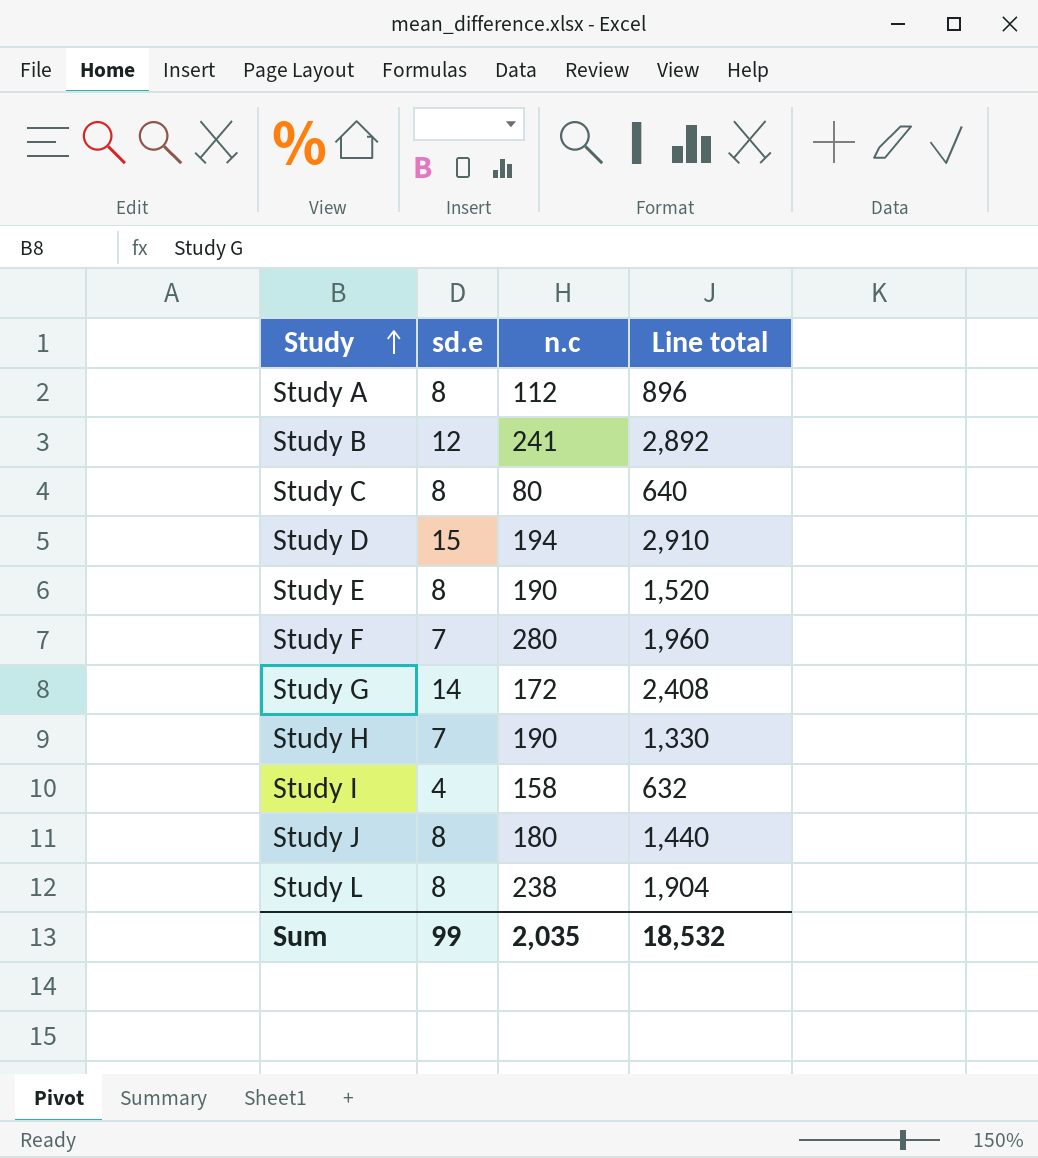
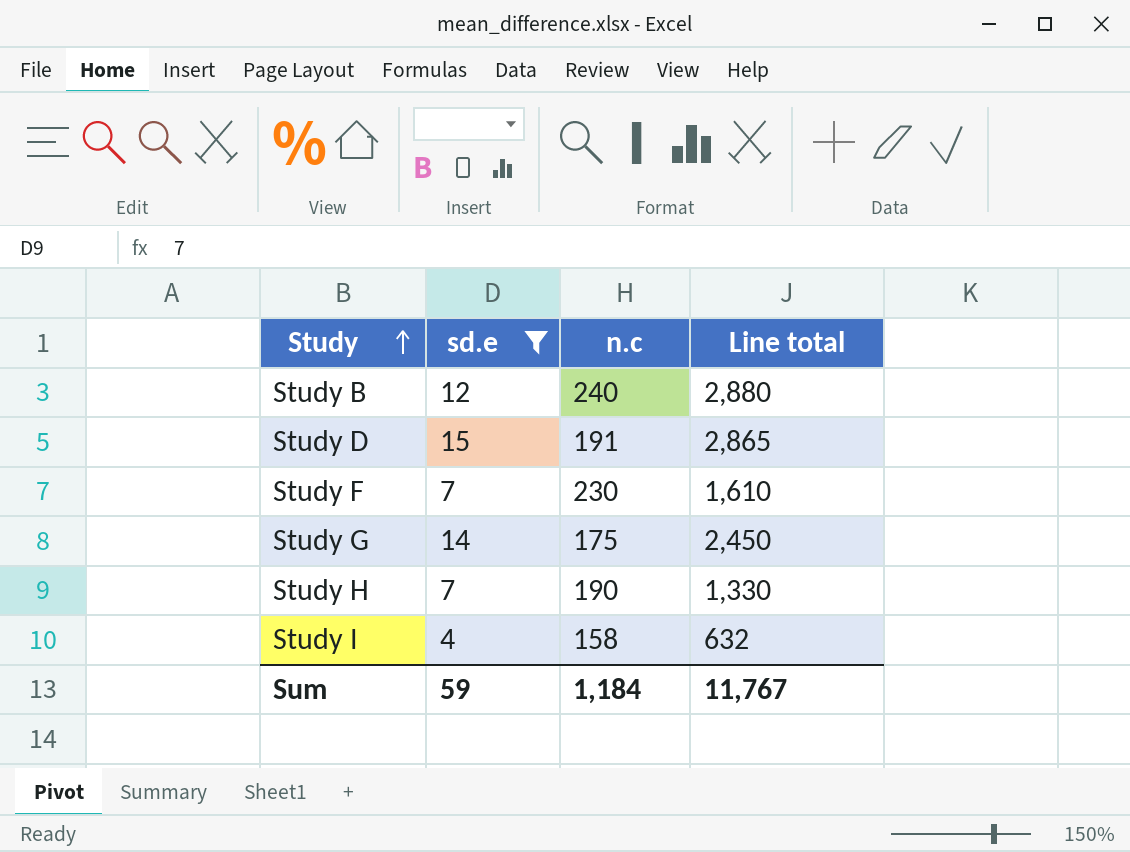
filter: none -> sd.e != 8
Study B | n.c: 241 -> 240
Study B | Line total: 2,892 -> 2,880
Study D | n.c: 194 -> 191
Study D | Line total: 2,910 -> 2,865
Study F | n.c: 280 -> 230
Study F | Line total: 1,960 -> 1,610
Study G | n.c: 172 -> 175
Study G | Line total: 2,408 -> 2,450
Sum | sd.e: 99 -> 59
Sum | n.c: 2,035 -> 1,184
Sum | Line total: 18,532 -> 11,767

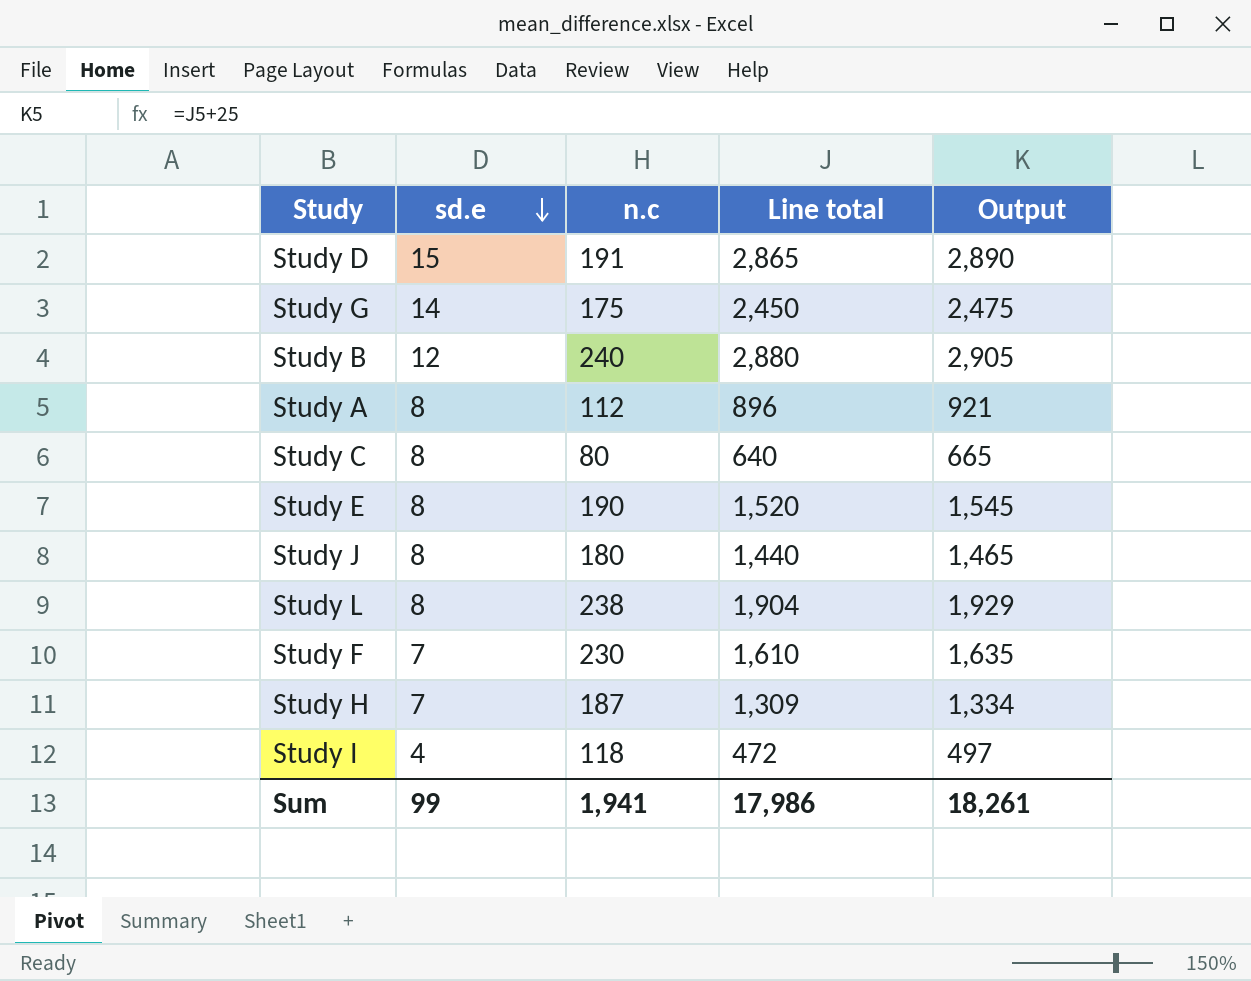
filter: sd.e != 8 -> none
row order: Study ascending -> sd.e descending
column Output | formula: none -> [Line total] + 25
Study H | n.c: 190 -> 187
Study H | Line total: 1,330 -> 1,309
Study I | n.c: 158 -> 118
Study I | Line total: 632 -> 472
Sum | sd.e: 59 -> 99
Sum | n.c: 1,184 -> 1,941
Sum | Line total: 11,767 -> 17,986

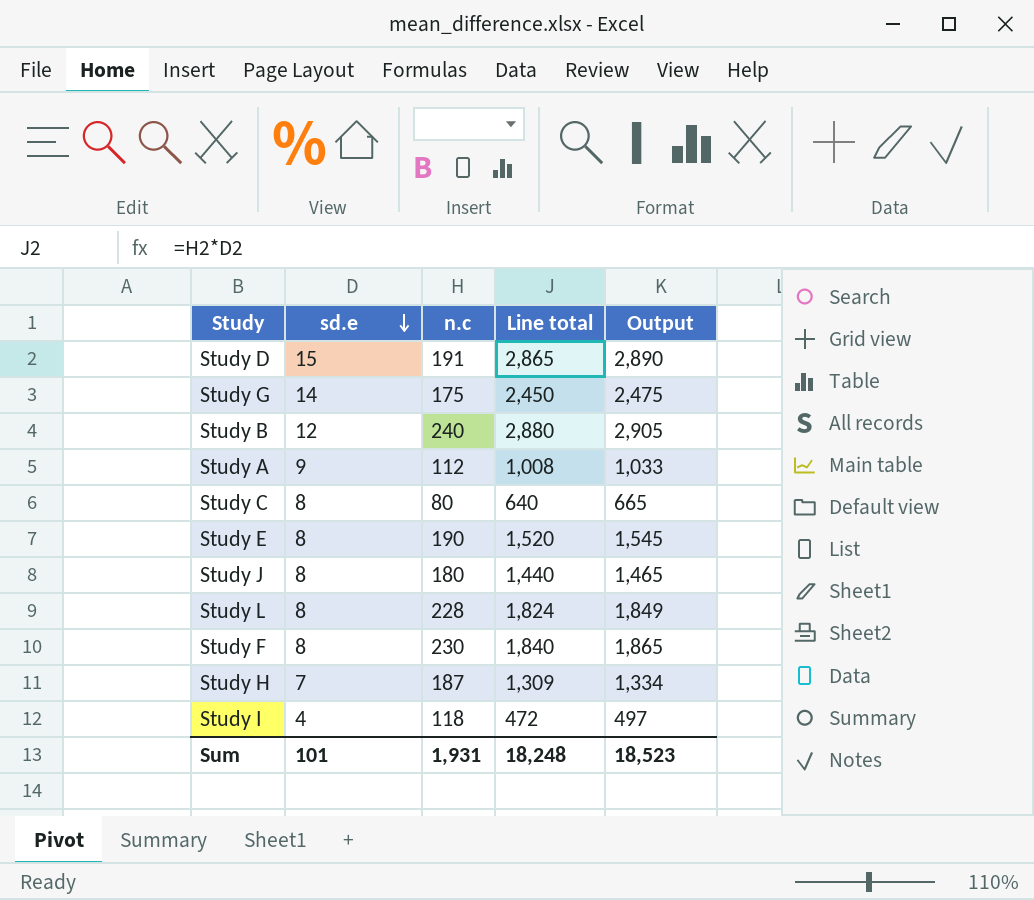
Study A | sd.e: 8 -> 9
Study A | Line total: 896 -> 1,008
Study A | Output: 921 -> 1,033
Study L | n.c: 238 -> 228
Study L | Line total: 1,904 -> 1,824
Study L | Output: 1,929 -> 1,849
Study F | sd.e: 7 -> 8
Study F | Line total: 1,610 -> 1,840
Study F | Output: 1,635 -> 1,865
Sum | sd.e: 99 -> 101
Sum | n.c: 1,941 -> 1,931
Sum | Line total: 17,986 -> 18,248
Sum | Output: 18,261 -> 18,523

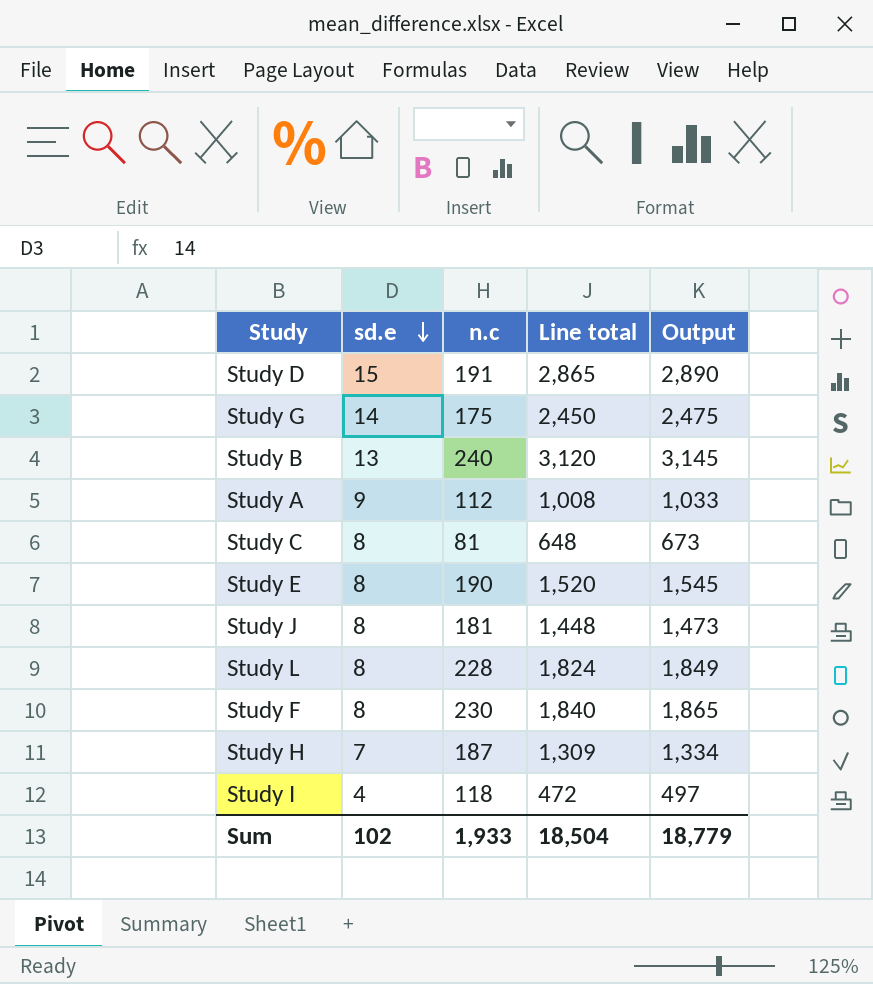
Study B | sd.e: 12 -> 13
Study B | Line total: 2,880 -> 3,120
Study B | Output: 2,905 -> 3,145
Study C | n.c: 80 -> 81
Study C | Line total: 640 -> 648
Study C | Output: 665 -> 673
Study J | n.c: 180 -> 181
Study J | Line total: 1,440 -> 1,448
Study J | Output: 1,465 -> 1,473
Sum | sd.e: 101 -> 102
Sum | n.c: 1,931 -> 1,933
Sum | Line total: 18,248 -> 18,504
Sum | Output: 18,523 -> 18,779

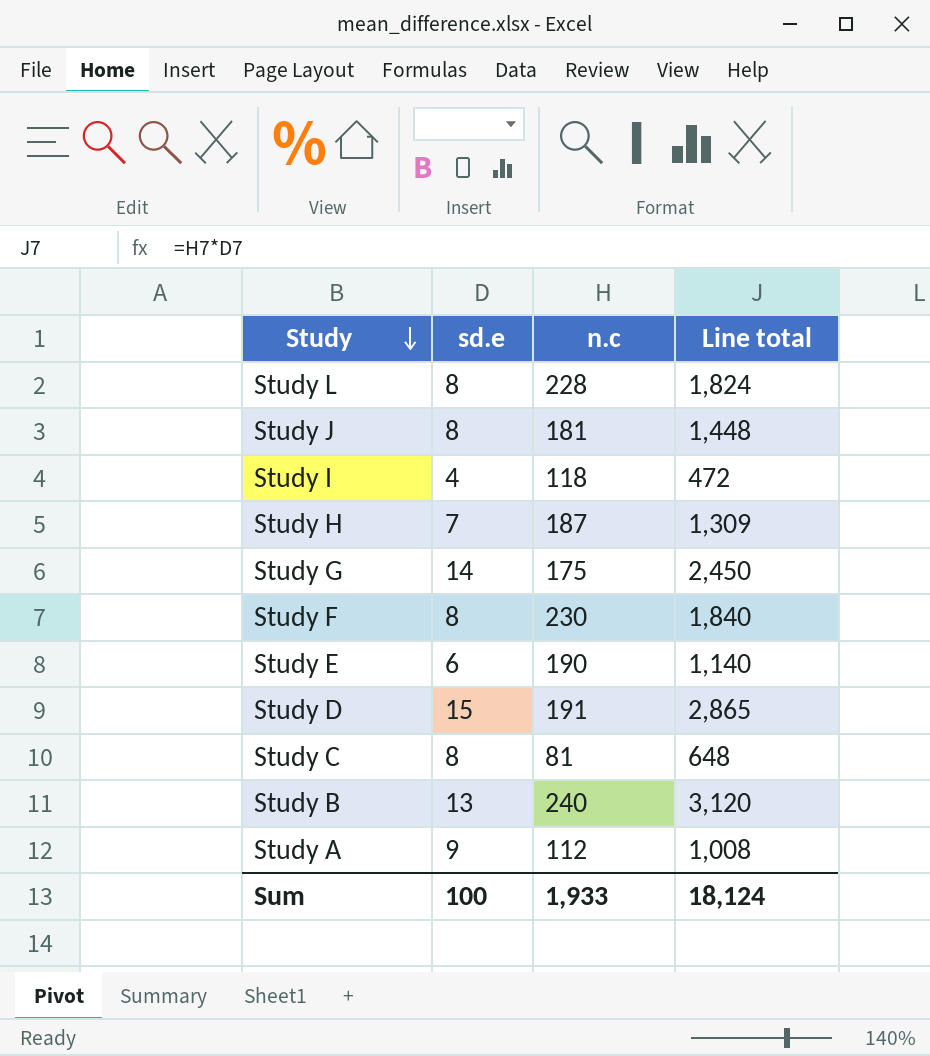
row order: sd.e descending -> Study descending
column Output | formula: [Line total] + 25 -> none
Study E | sd.e: 8 -> 6
Study E | Line total: 1,520 -> 1,140
Sum | sd.e: 102 -> 100
Sum | Line total: 18,504 -> 18,124

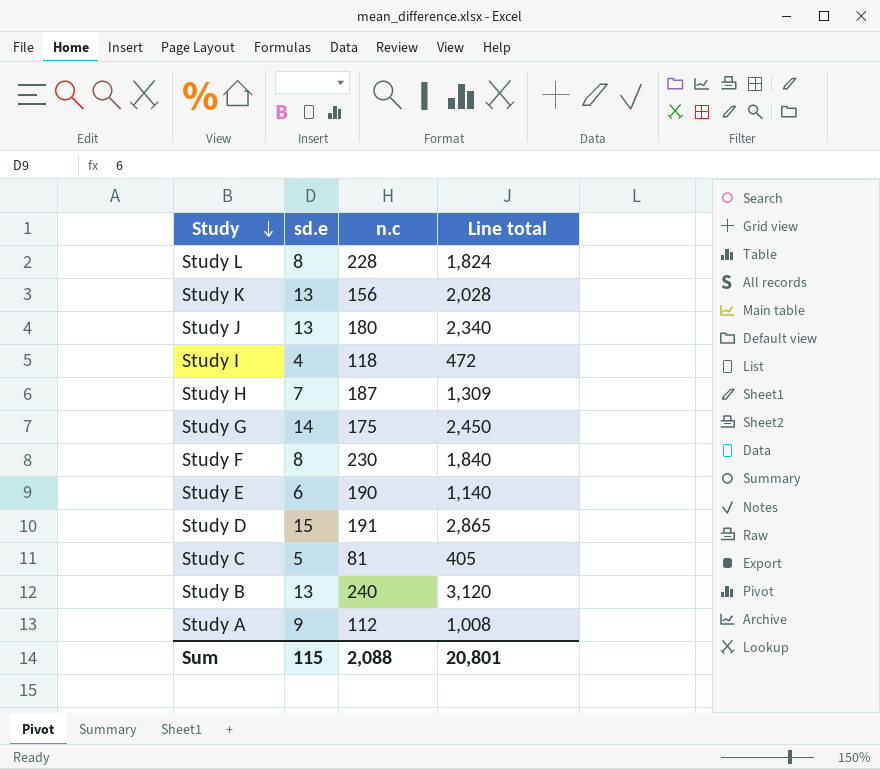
row Study K: none -> 13 | 156 | 2,028
Study J | sd.e: 8 -> 13
Study J | n.c: 181 -> 180
Study J | Line total: 1,448 -> 2,340
Study C | sd.e: 8 -> 5
Study C | Line total: 648 -> 405
Sum | sd.e: 100 -> 115
Sum | n.c: 1,933 -> 2,088
Sum | Line total: 18,124 -> 20,801

